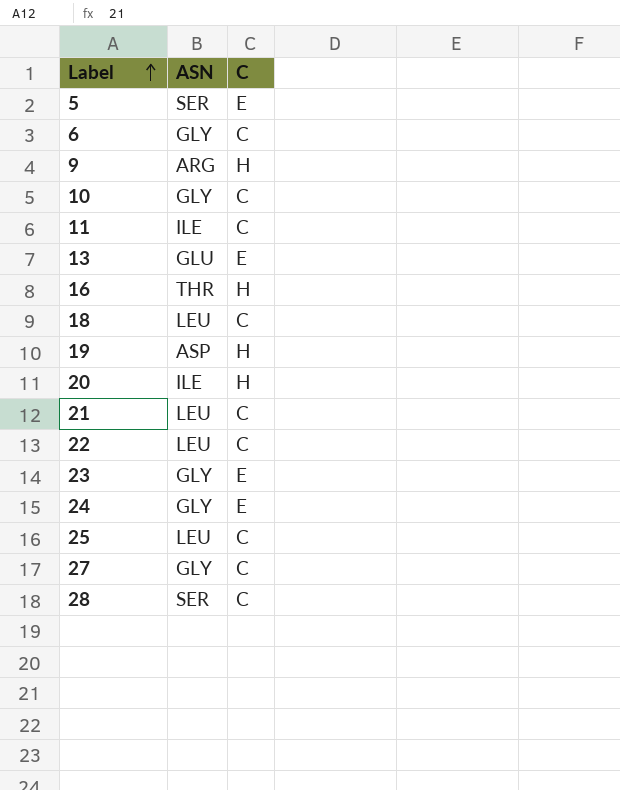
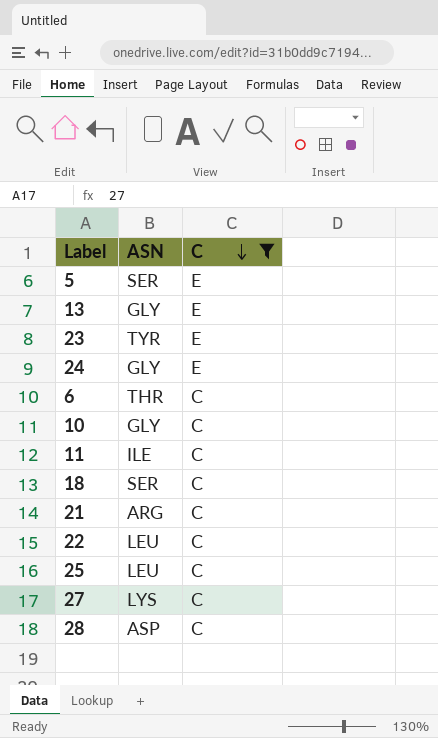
filter: none -> C != H
row order: Label ascending -> C descending
13 | ASN: GLU -> GLY
23 | ASN: GLY -> TYR
6 | ASN: GLY -> THR
18 | ASN: LEU -> SER
21 | ASN: LEU -> ARG
27 | ASN: GLY -> LYS
28 | ASN: SER -> ASP

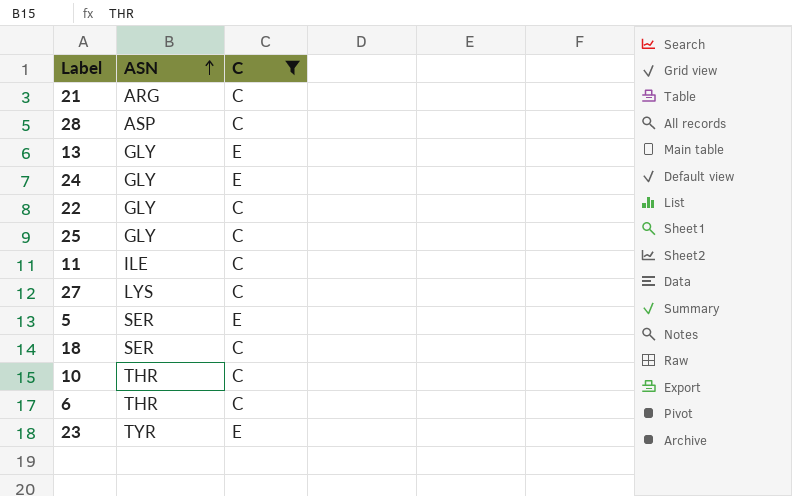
row order: C descending -> ASN ascending
22 | ASN: LEU -> GLY
25 | ASN: LEU -> GLY
10 | ASN: GLY -> THR

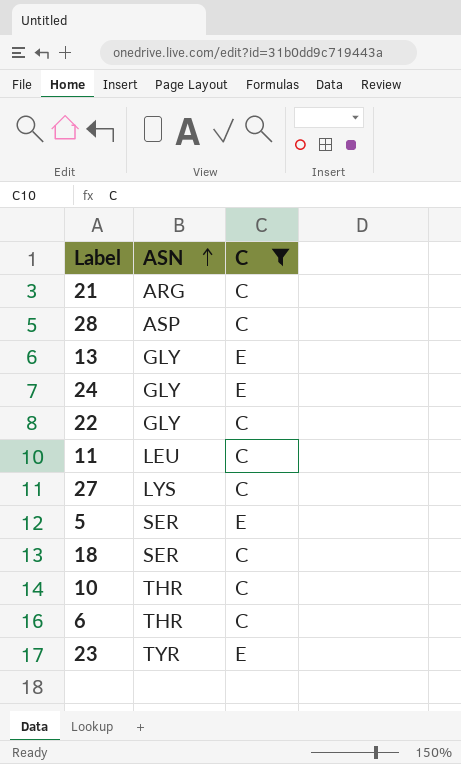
row 25: GLY | C -> none
11 | ASN: ILE -> LEU

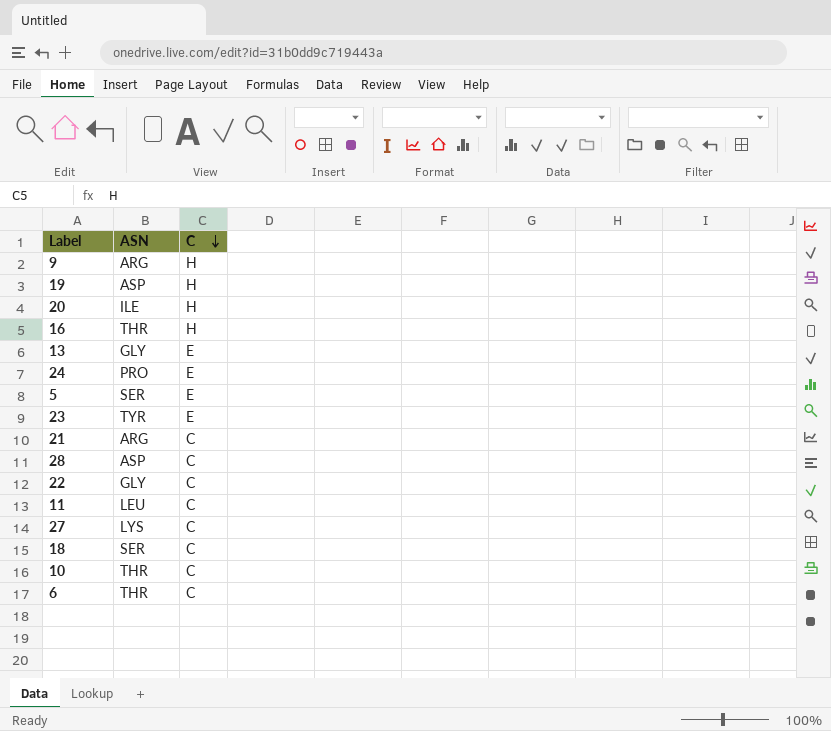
filter: C != H -> none
row order: ASN ascending -> C descending
24 | ASN: GLY -> PRO

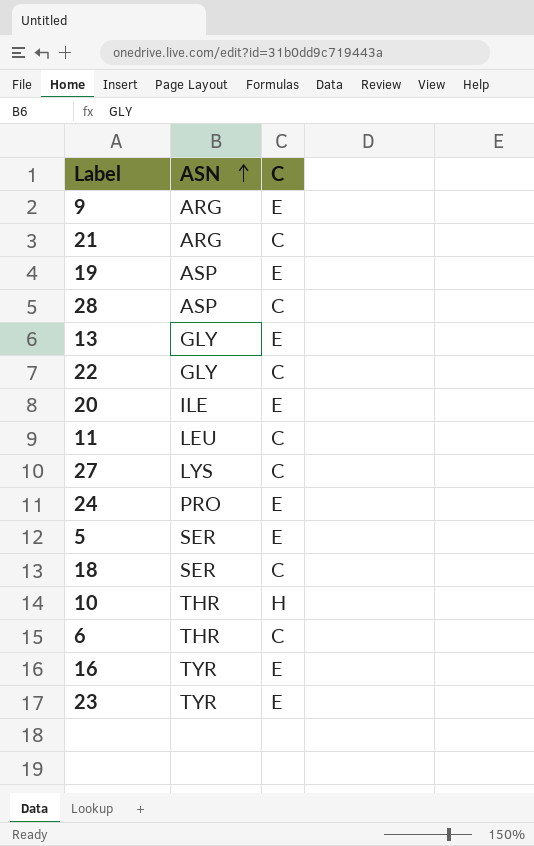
row order: C descending -> ASN ascending
9 | C: H -> E
19 | C: H -> E
20 | C: H -> E
10 | C: C -> H
16 | ASN: THR -> TYR
16 | C: H -> E

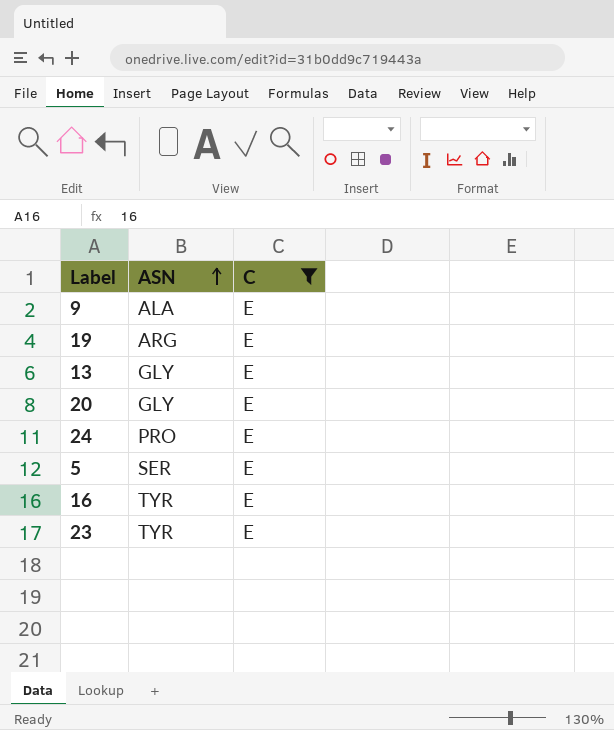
filter: none -> C = E
9 | ASN: ARG -> ALA
19 | ASN: ASP -> ARG
20 | ASN: ILE -> GLY

